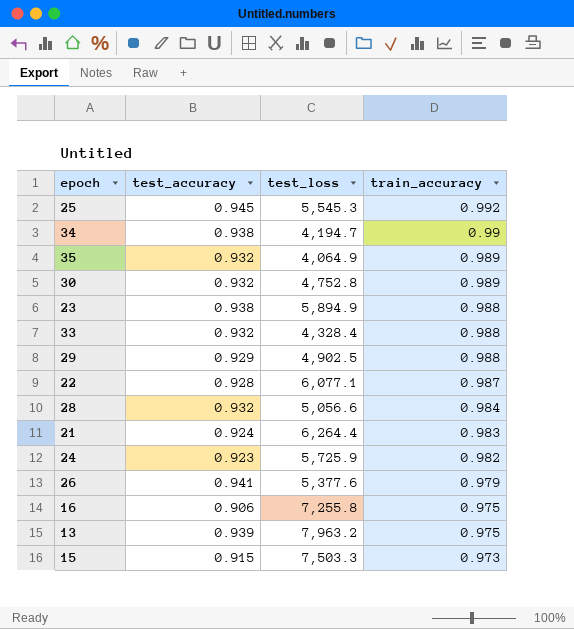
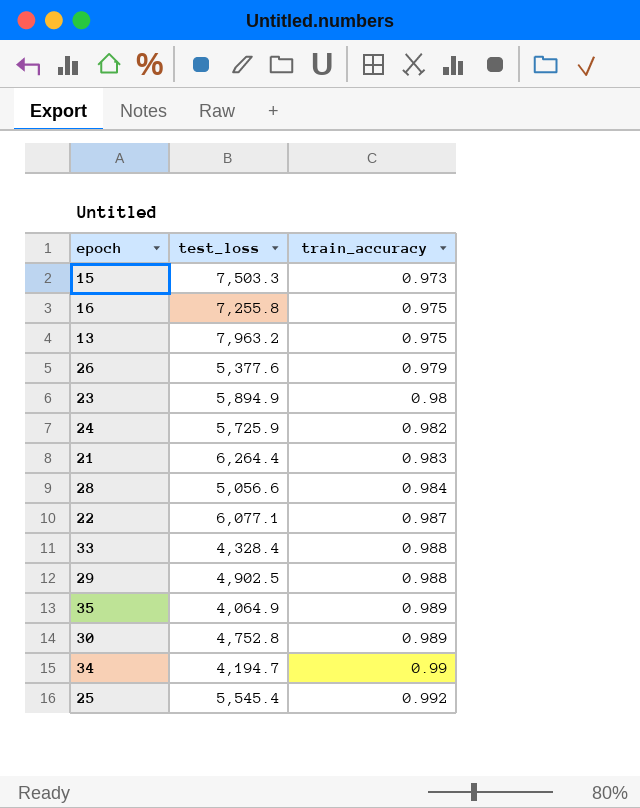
row order: train_accuracy descending -> train_accuracy ascending
column test_accuracy | position: 2 -> none
23 | train_accuracy: 0.988 -> 0.98
25 | test_loss: 5,545.3 -> 5,545.4

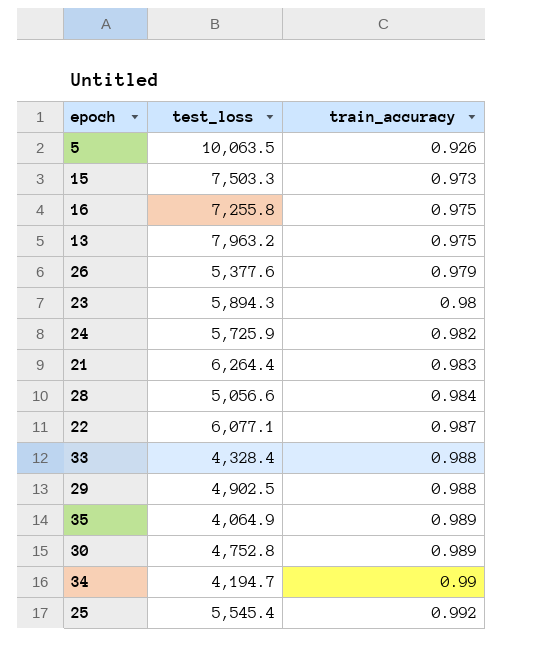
row 5: none -> 10,063.5 | 0.926
23 | test_loss: 5,894.9 -> 5,894.3

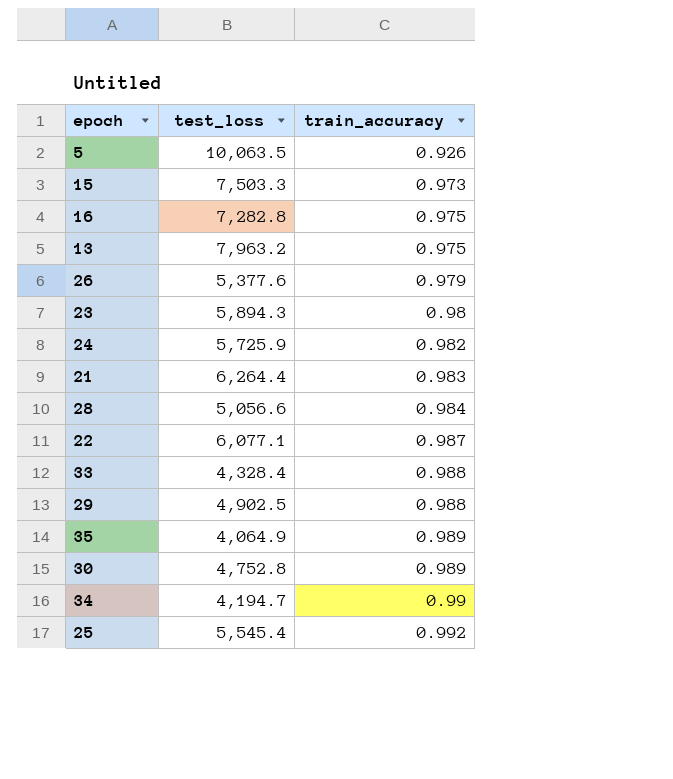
16 | test_loss: 7,255.8 -> 7,282.8

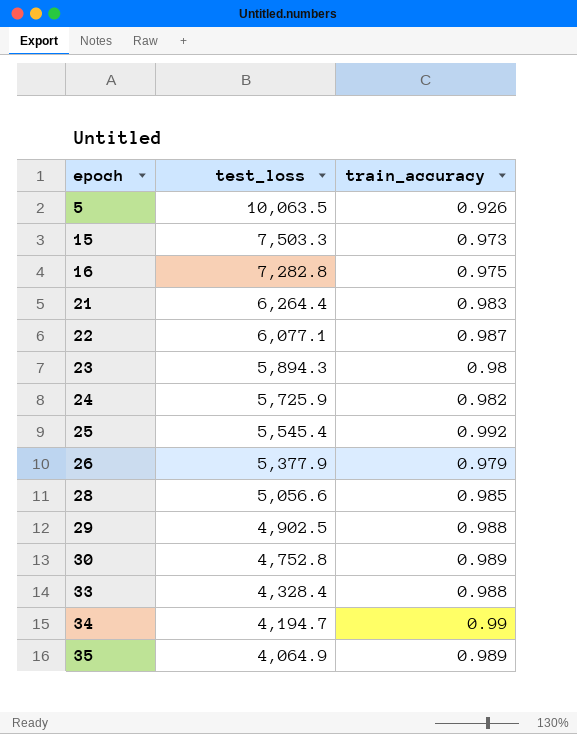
row order: train_accuracy ascending -> epoch ascending
row 13: 7,963.2 | 0.975 -> none
26 | test_loss: 5,377.6 -> 5,377.9
28 | train_accuracy: 0.984 -> 0.985

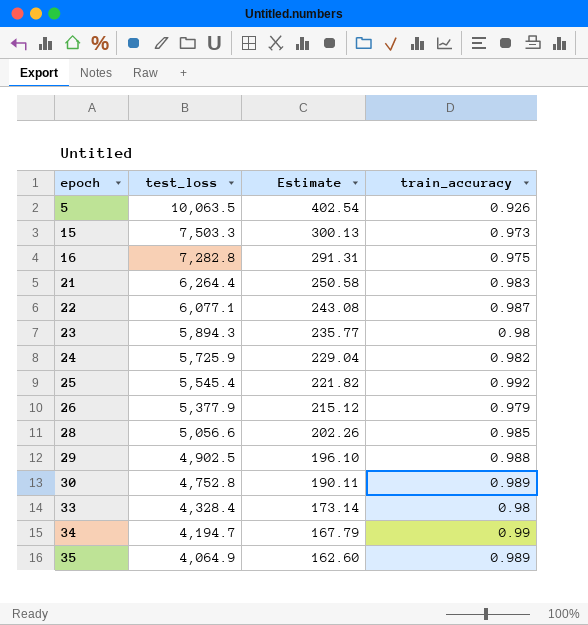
column Estimate | formula: none -> [test_loss] * 0.04
33 | train_accuracy: 0.988 -> 0.98

